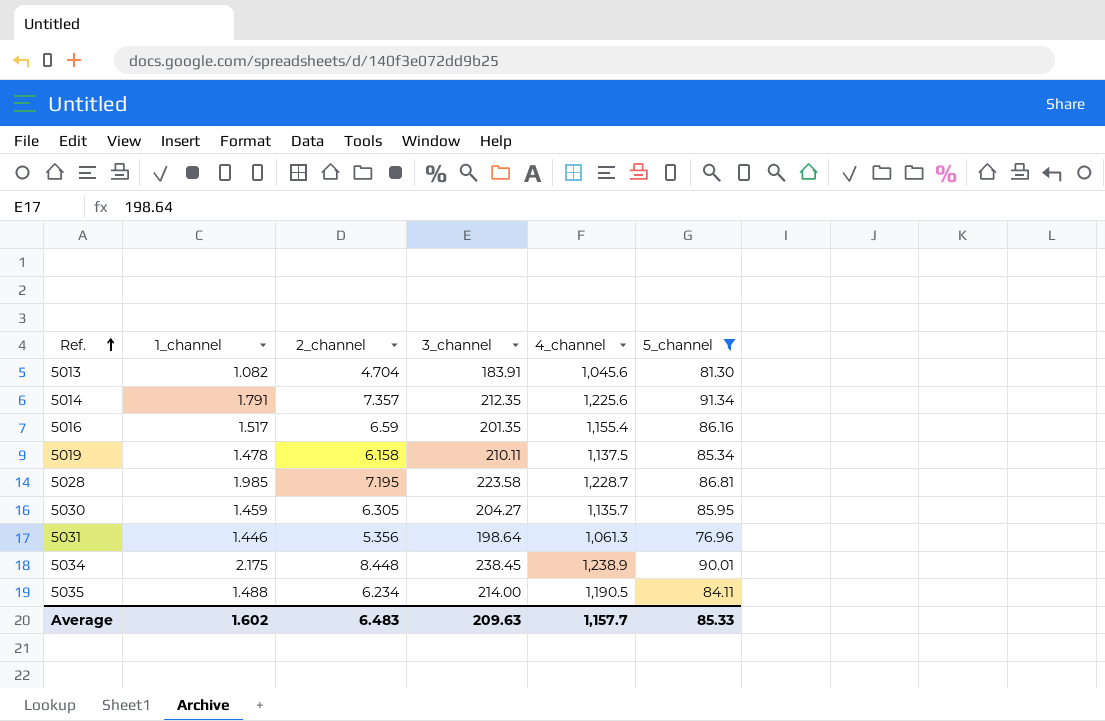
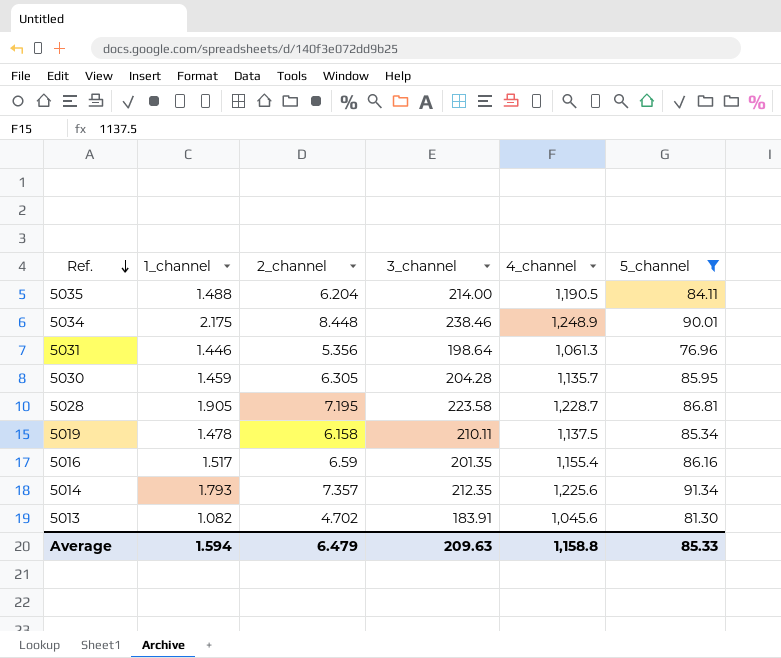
row order: Ref. ascending -> Ref. descending
5035 | 2_channel: 6.234 -> 6.204
5034 | 3_channel: 238.45 -> 238.46
5034 | 4_channel: 1,238.9 -> 1,248.9
5030 | 3_channel: 204.27 -> 204.28
5028 | 1_channel: 1.985 -> 1.905
5014 | 1_channel: 1.791 -> 1.793
5013 | 2_channel: 4.704 -> 4.702
Average | 1_channel: 1.602 -> 1.594
Average | 2_channel: 6.483 -> 6.479
Average | 4_channel: 1,157.7 -> 1,158.8

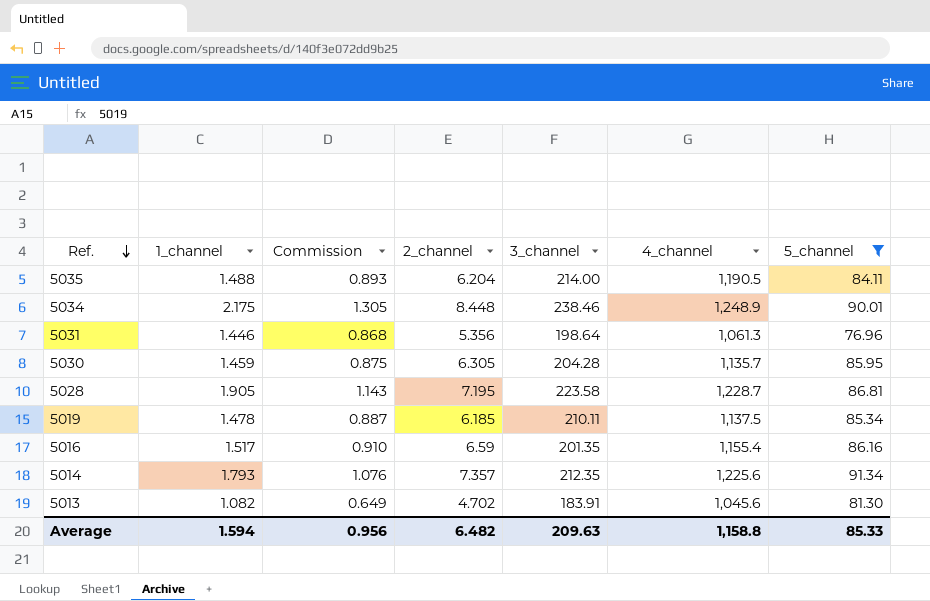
column Commission | formula: none -> [1_channel] * 0.6
5019 | 2_channel: 6.158 -> 6.185
Average | 2_channel: 6.479 -> 6.482

